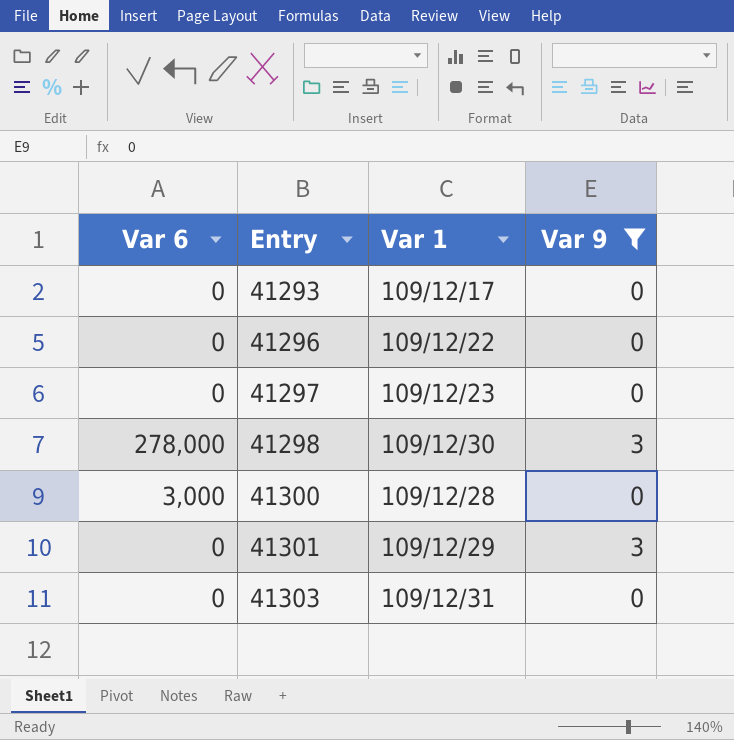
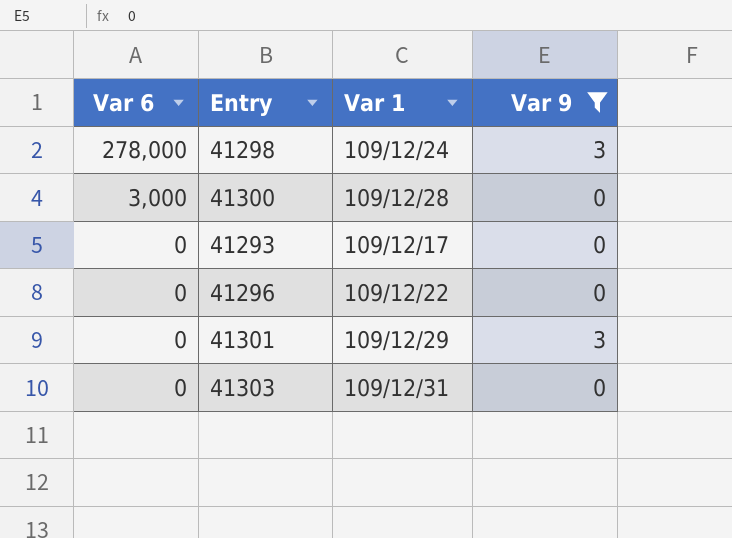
row order: Entry ascending -> Var 6 descending
row 41297: 0 | 109/12/23 | 0 -> none
41298 | Var 1: 109/12/30 -> 109/12/24

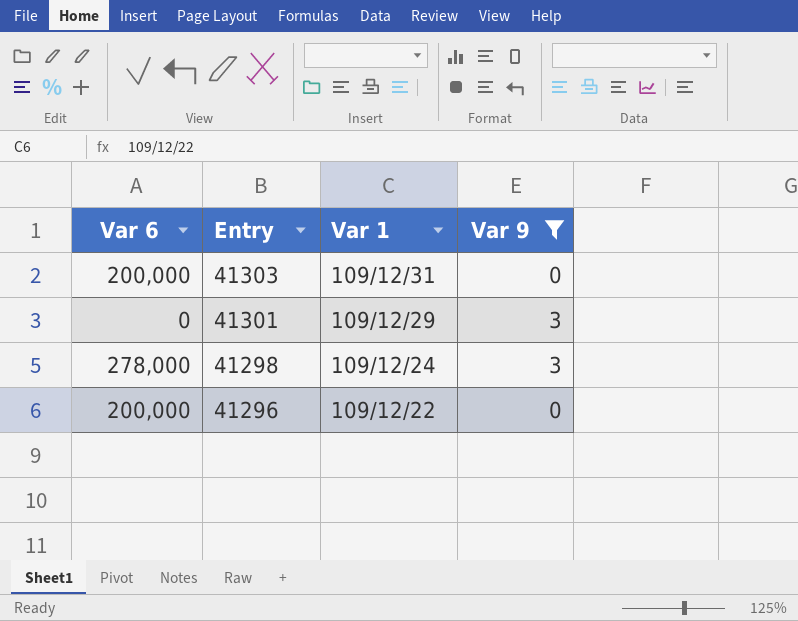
row order: Var 6 descending -> Entry descending
row 41300: 3,000 | 109/12/28 | 0 -> none
row 41293: 0 | 109/12/17 | 0 -> none
41303 | Var 6: 0 -> 200,000
41296 | Var 6: 0 -> 200,000

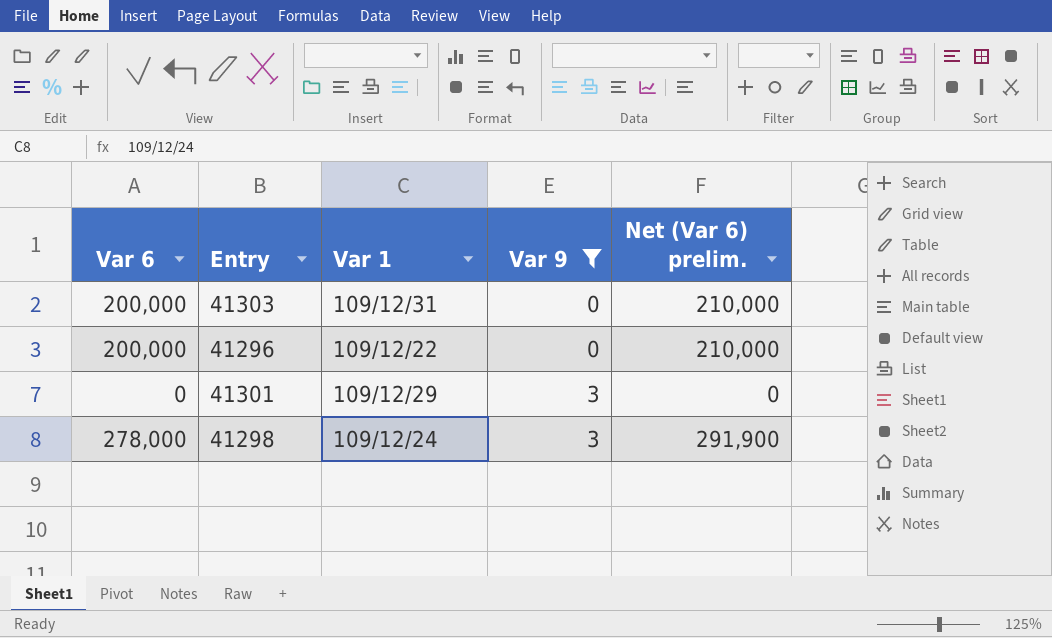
row order: Entry descending -> Var 9 ascending
column Net (Var 6) prelim. | formula: none -> [Var 6] * 1.05

